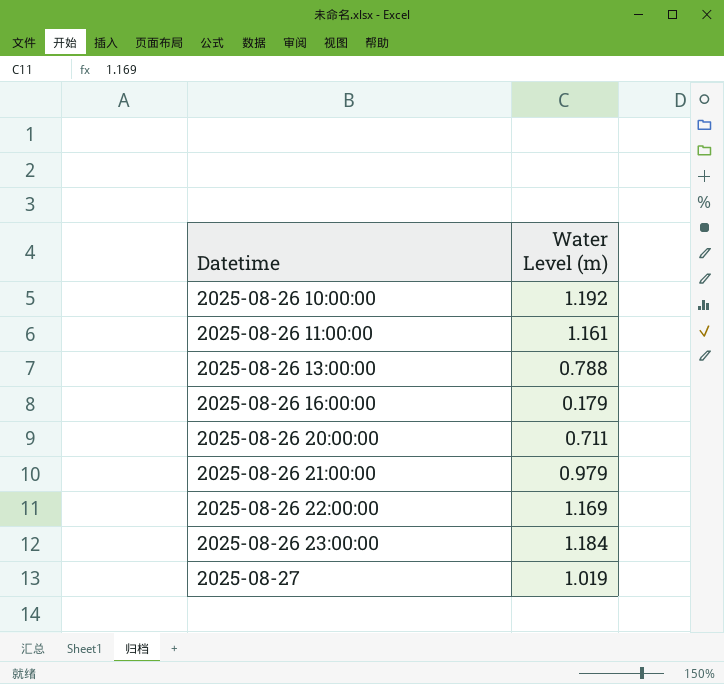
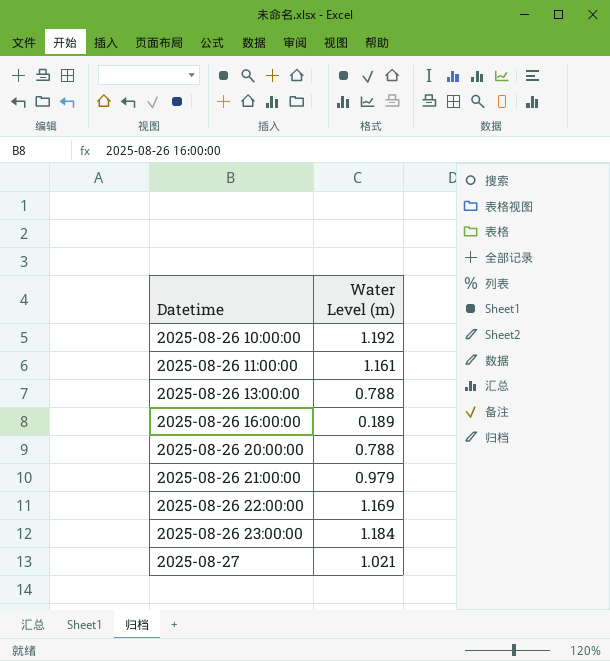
2025-08-26 16:00:00 | Water Level (m): 0.179 -> 0.189
2025-08-26 20:00:00 | Water Level (m): 0.711 -> 0.788
2025-08-27 | Water Level (m): 1.019 -> 1.021

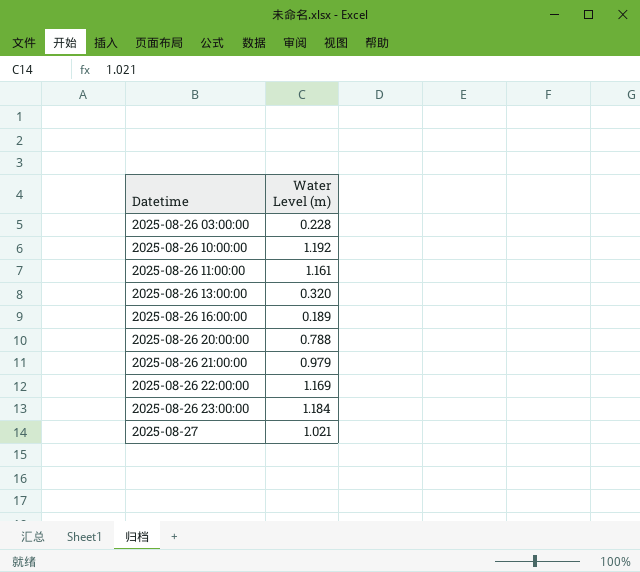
row 2025-08-26 03:00:00: none -> 0.228
2025-08-26 13:00:00 | Water Level (m): 0.788 -> 0.320

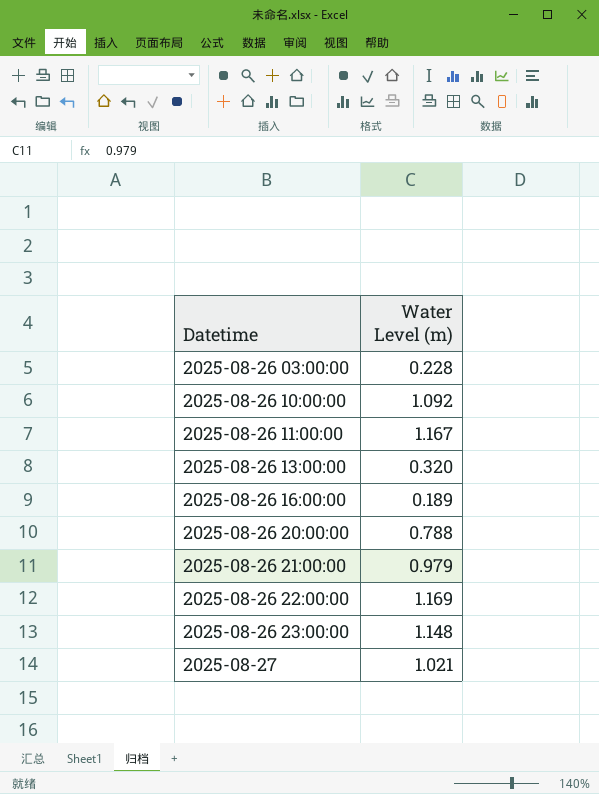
2025-08-26 10:00:00 | Water Level (m): 1.192 -> 1.092
2025-08-26 11:00:00 | Water Level (m): 1.161 -> 1.167
2025-08-26 23:00:00 | Water Level (m): 1.184 -> 1.148

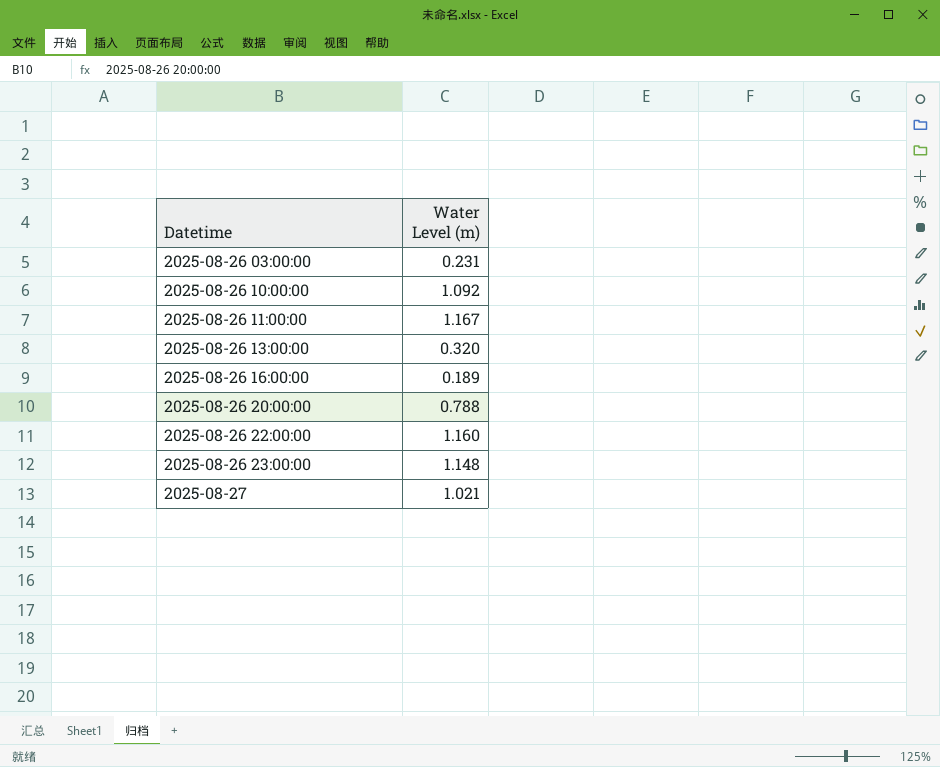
row 2025-08-26 21:00:00: 0.979 -> none
2025-08-26 03:00:00 | Water Level (m): 0.228 -> 0.231
2025-08-26 22:00:00 | Water Level (m): 1.169 -> 1.160

